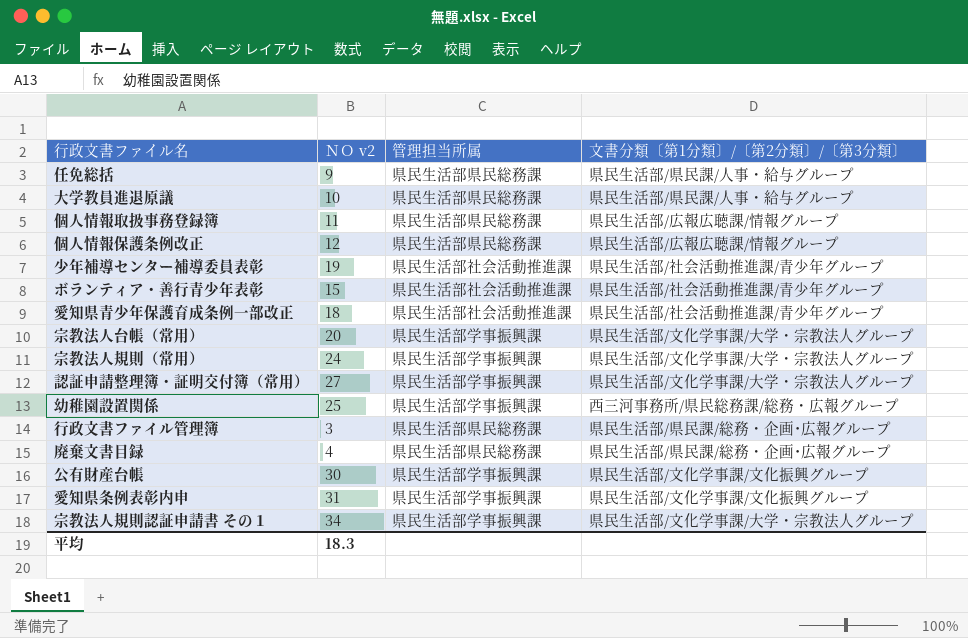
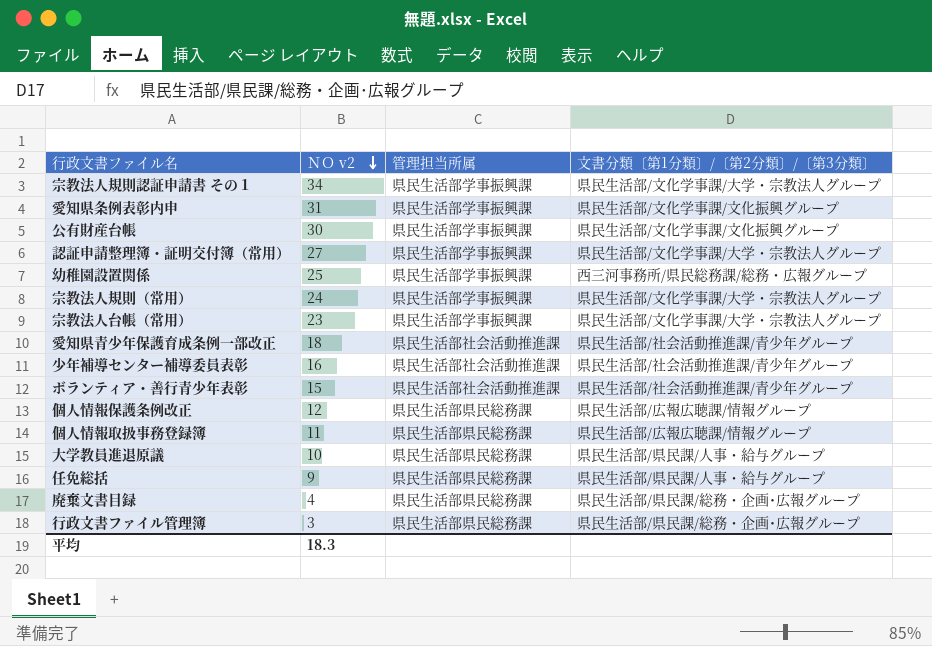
row order: none -> ＮＯ v2 descending
宗教法人台帳（常用） | ＮＯ v2: 20 -> 23
少年補導センター補導委員表彰 | ＮＯ v2: 19 -> 16

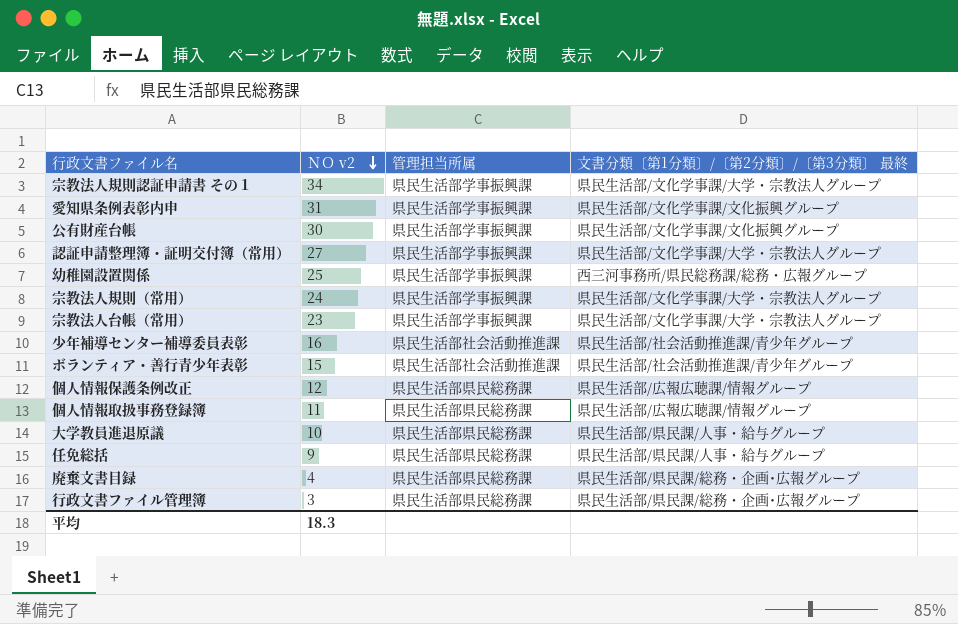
column name: 文書分類〔第1分類〕/〔第2分類〕/〔第3分類〕 -> 文書分類〔第1分類〕/〔第2分類〕/〔第3分類〕 最終
row 愛知県青少年保護育成条例一部改正: 18 | 県民生活部社会活動推進課 | 県民生活部/社会活動推進課/青少年グループ -> none

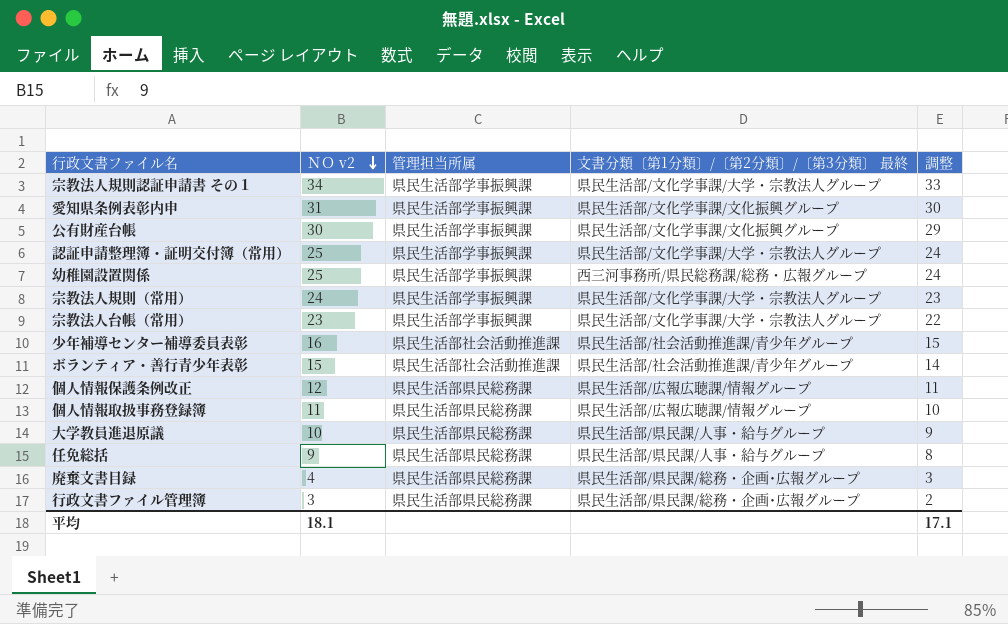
column 調整 | formula: none -> [ＮＯ v2] - 1
認証申請整理簿・証明交付簿（常用） | ＮＯ v2: 27 -> 25
平均 | ＮＯ v2: 18.3 -> 18.1

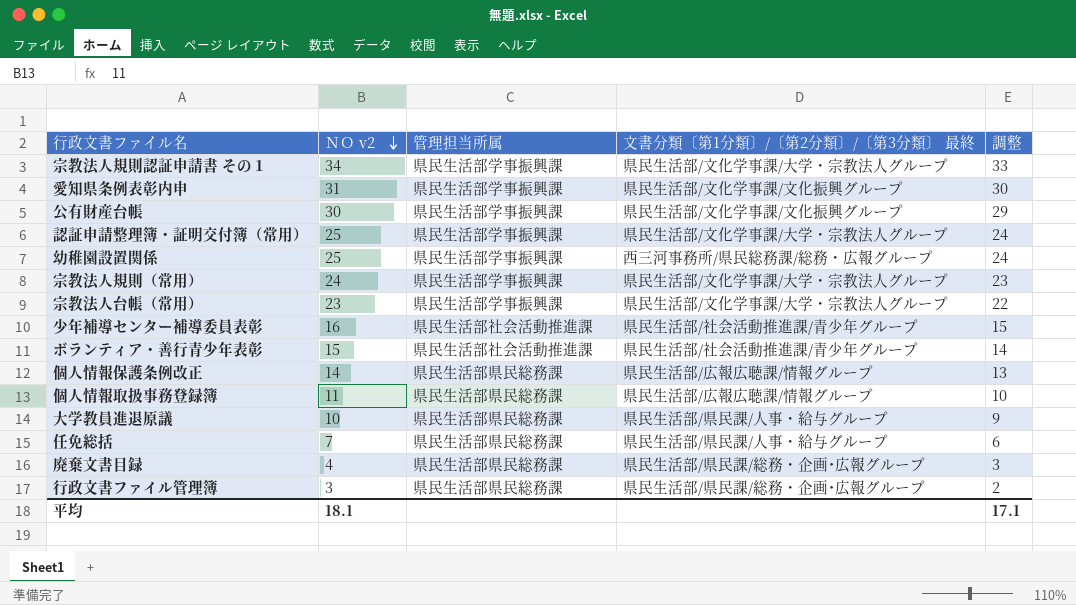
個人情報保護条例改正 | ＮＯ v2: 12 -> 14
個人情報保護条例改正 | 調整: 11 -> 13
任免総括 | ＮＯ v2: 9 -> 7
任免総括 | 調整: 8 -> 6

